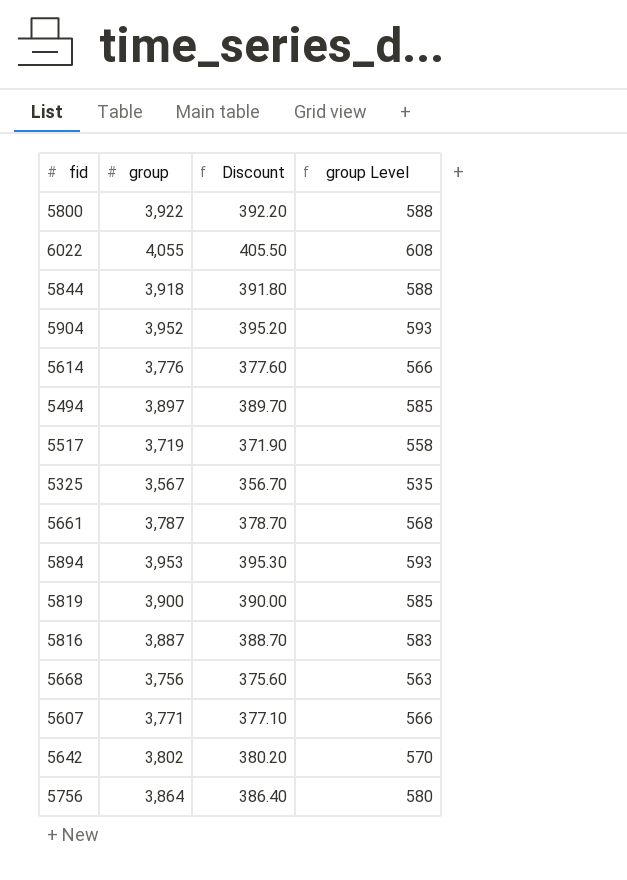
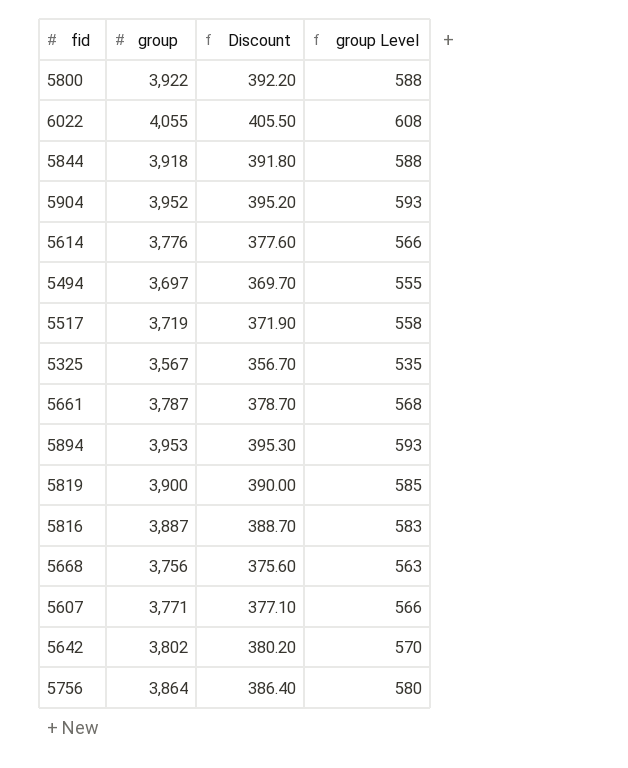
5494 | group: 3,897 -> 3,697
5494 | Discount: 389.70 -> 369.70
5494 | group Level: 585 -> 555

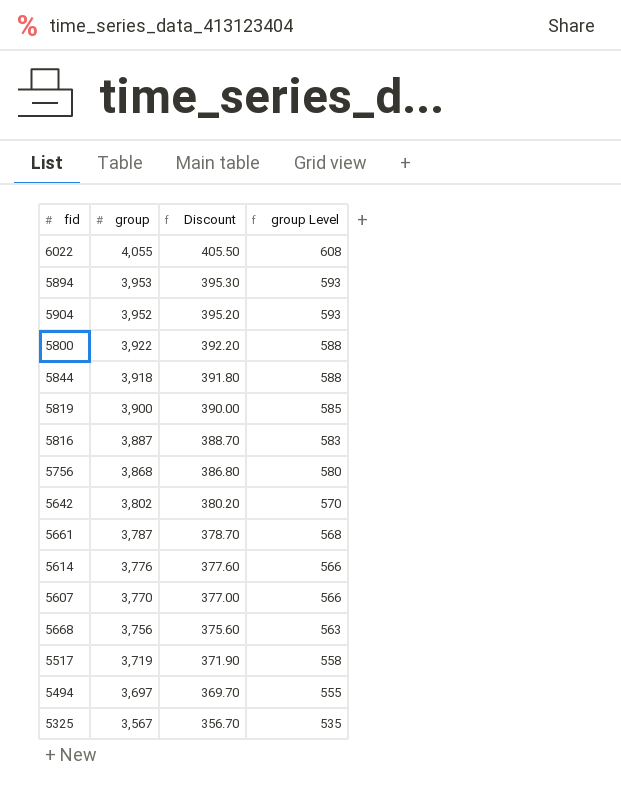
row order: none -> group descending
5756 | group: 3,864 -> 3,868
5756 | Discount: 386.40 -> 386.80
5607 | group: 3,771 -> 3,770
5607 | Discount: 377.10 -> 377.00

